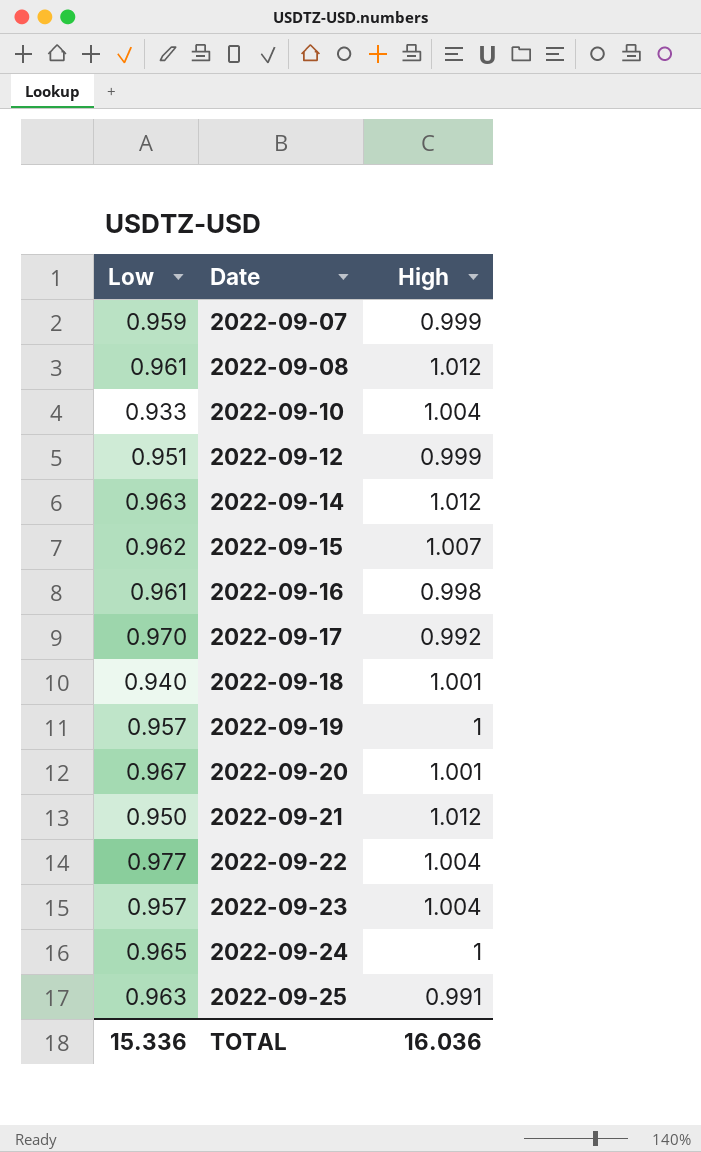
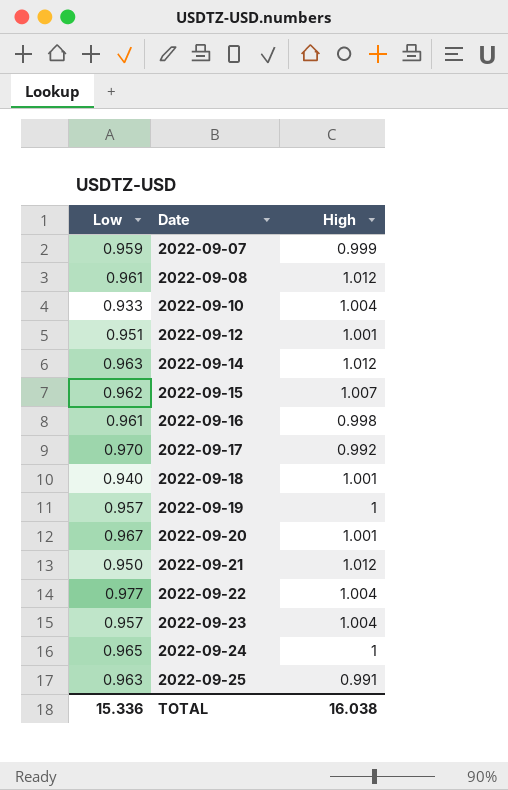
2022-09-12 | High: 0.999 -> 1.001
TOTAL | High: 16.036 -> 16.038

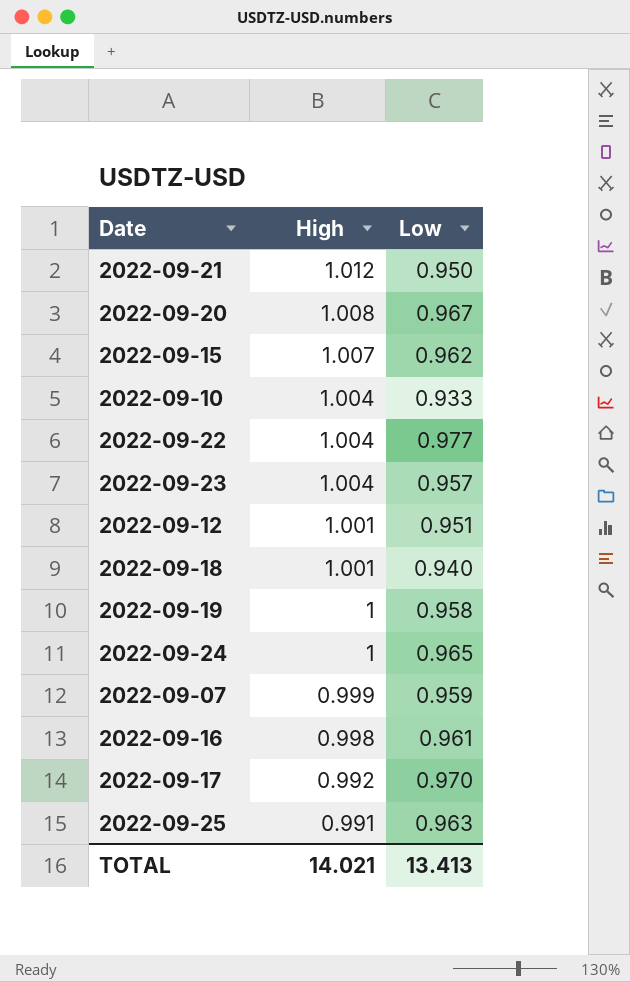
row order: Date ascending -> High descending
column Low | position: 1 -> 3
row 2022-09-08: 0.961 | 1.012 -> none
row 2022-09-14: 0.963 | 1.012 -> none
2022-09-20 | High: 1.001 -> 1.008
2022-09-19 | Low: 0.957 -> 0.958
TOTAL | High: 16.038 -> 14.021
TOTAL | Low: 15.336 -> 13.413

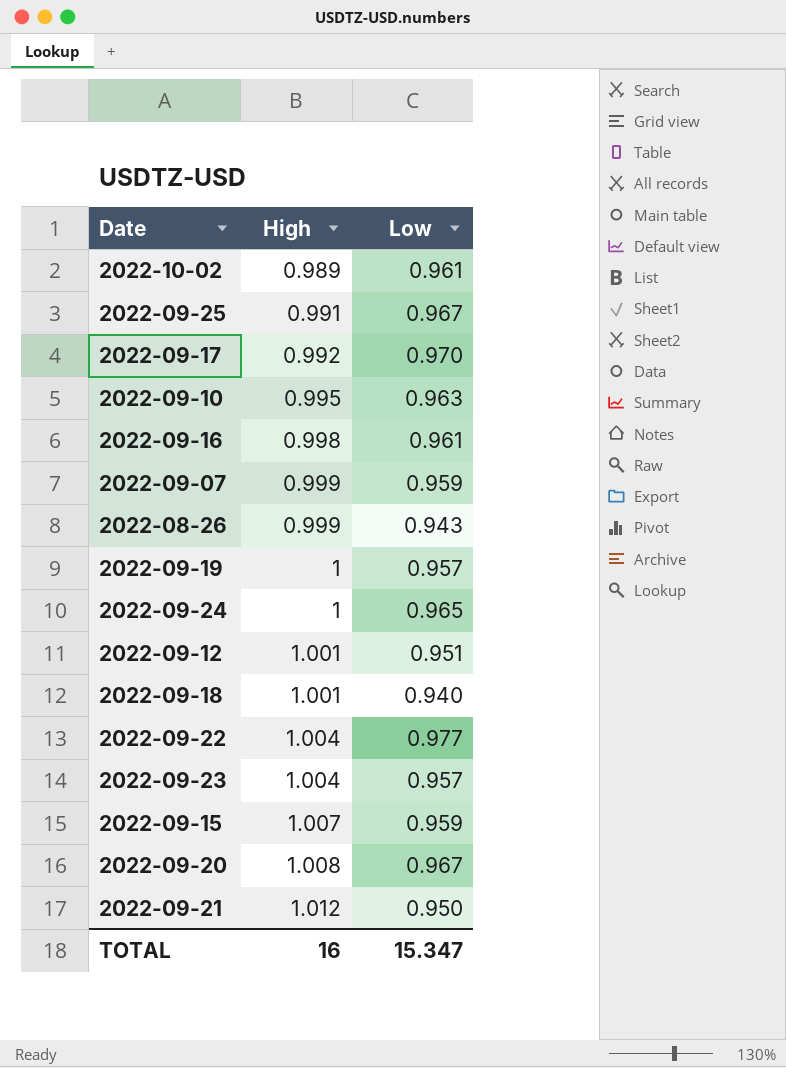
row order: High descending -> High ascending
row 2022-10-02: none -> 0.989 | 0.961
2022-09-25 | Low: 0.963 -> 0.967
2022-09-10 | High: 1.004 -> 0.995
2022-09-10 | Low: 0.933 -> 0.963
row 2022-08-26: none -> 0.999 | 0.943
2022-09-19 | Low: 0.958 -> 0.957
2022-09-15 | Low: 0.962 -> 0.959
TOTAL | High: 14.021 -> 16
TOTAL | Low: 13.413 -> 15.347

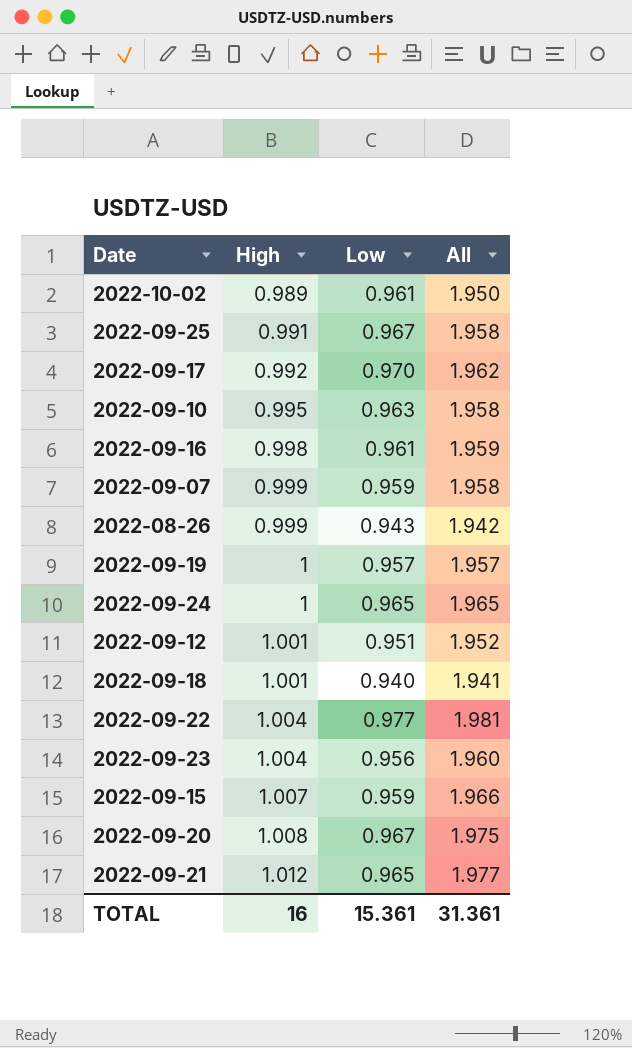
column All | formula: none -> [High] + [Low]
2022-09-23 | Low: 0.957 -> 0.956
2022-09-21 | Low: 0.950 -> 0.965
TOTAL | Low: 15.347 -> 15.361

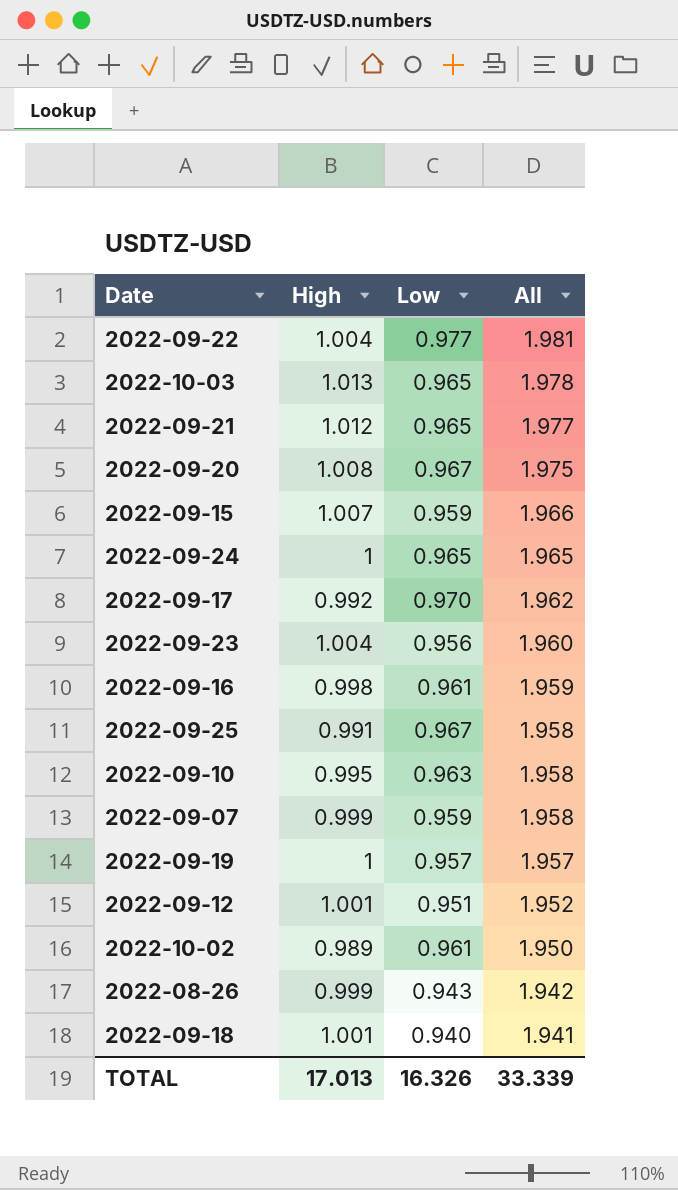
row order: High ascending -> All descending
row 2022-10-03: none -> 1.013 | 0.965 | 1.978
TOTAL | High: 16 -> 17.013
TOTAL | Low: 15.361 -> 16.326
TOTAL | All: 31.361 -> 33.339

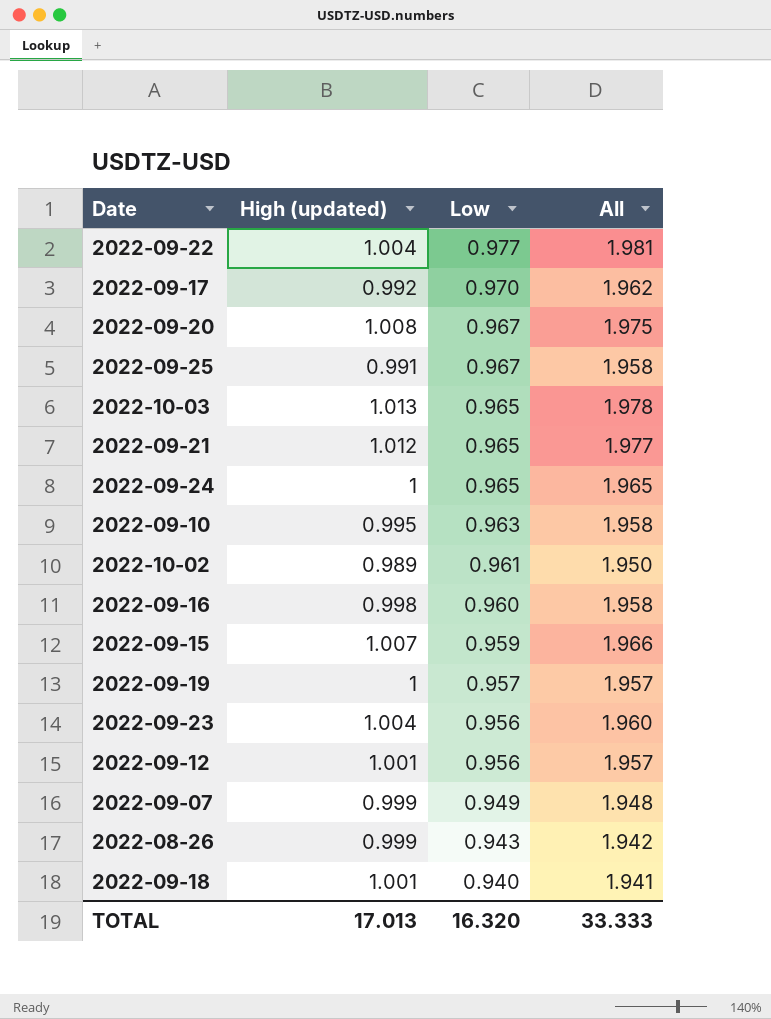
row order: All descending -> Low descending
column name: High -> High (updated)
2022-09-16 | Low: 0.961 -> 0.960
2022-09-16 | All: 1.959 -> 1.958
2022-09-12 | Low: 0.951 -> 0.956
2022-09-12 | All: 1.952 -> 1.957
2022-09-07 | Low: 0.959 -> 0.949
2022-09-07 | All: 1.958 -> 1.948
TOTAL | Low: 16.326 -> 16.320
TOTAL | All: 33.339 -> 33.333

